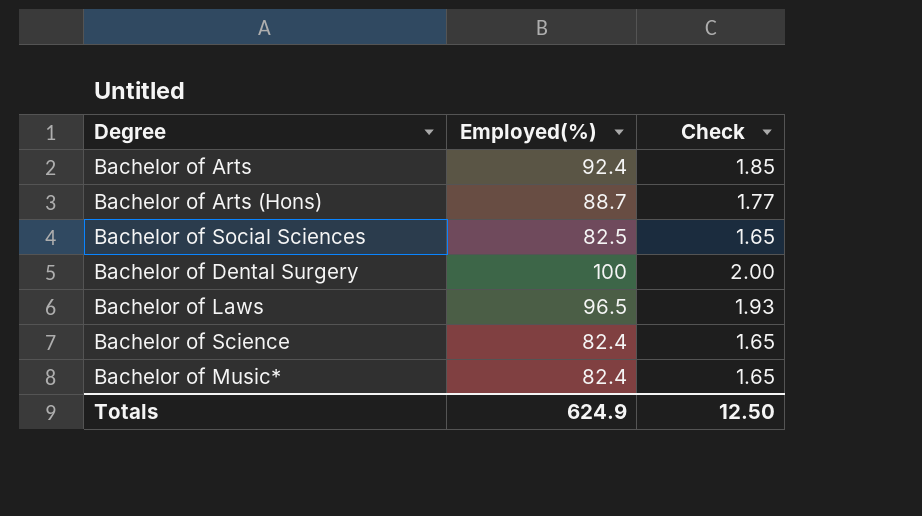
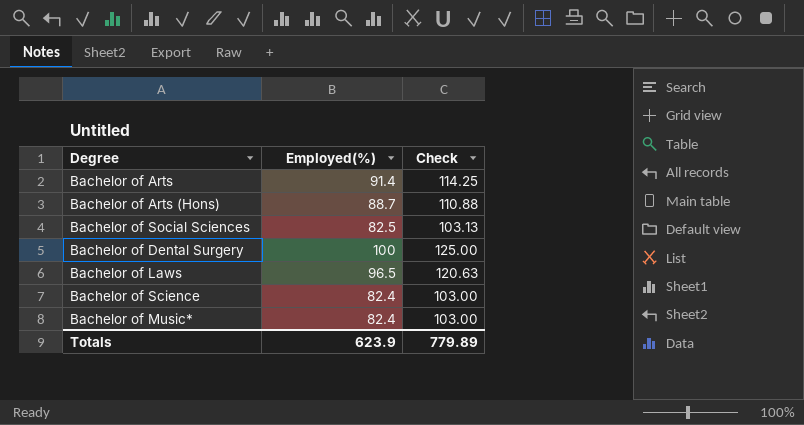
column Check | formula: [Employed(%)] * 0.02 -> [Employed(%)] * 1.25
Bachelor of Arts | Employed(%): 92.4 -> 91.4
Totals | Employed(%): 624.9 -> 623.9
Totals | Check: 12.50 -> 779.89

